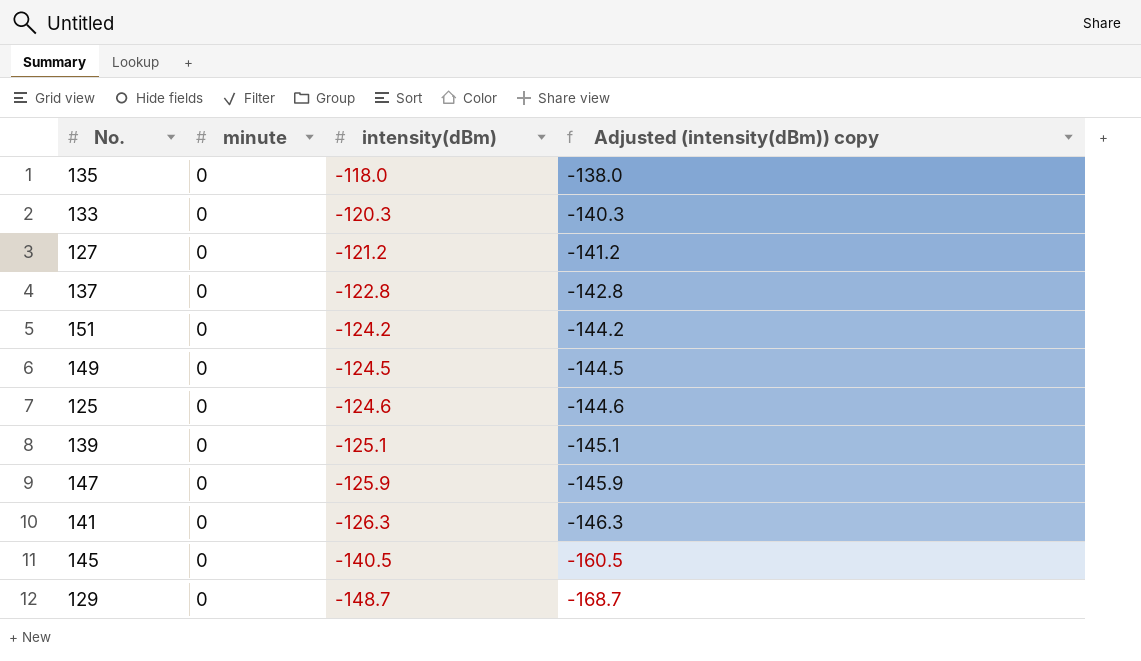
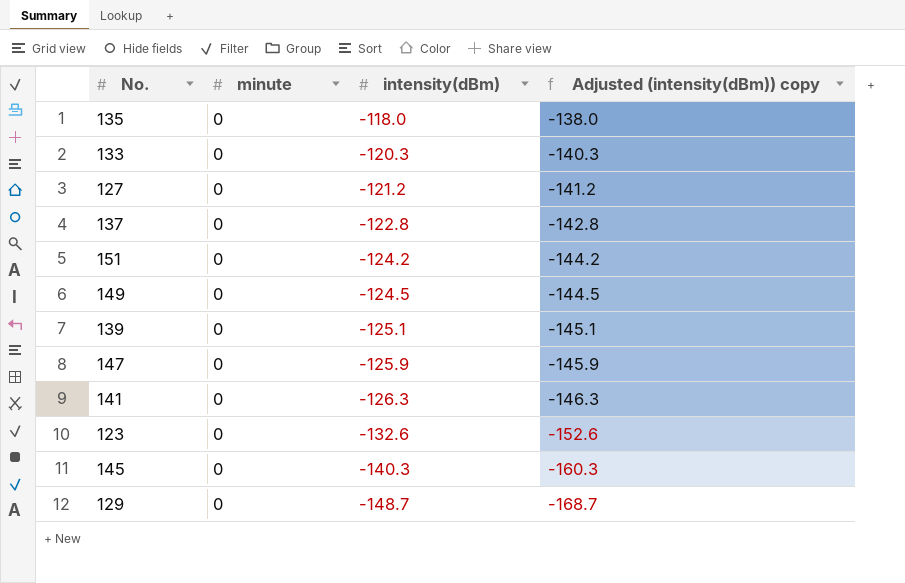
row 125: 0 | -124.6 | -144.6 -> none
row 123: none -> 0 | -132.6 | -152.6
145 | intensity(dBm): -140.5 -> -140.3
145 | Adjusted (intensity(dBm)) copy: -160.5 -> -160.3

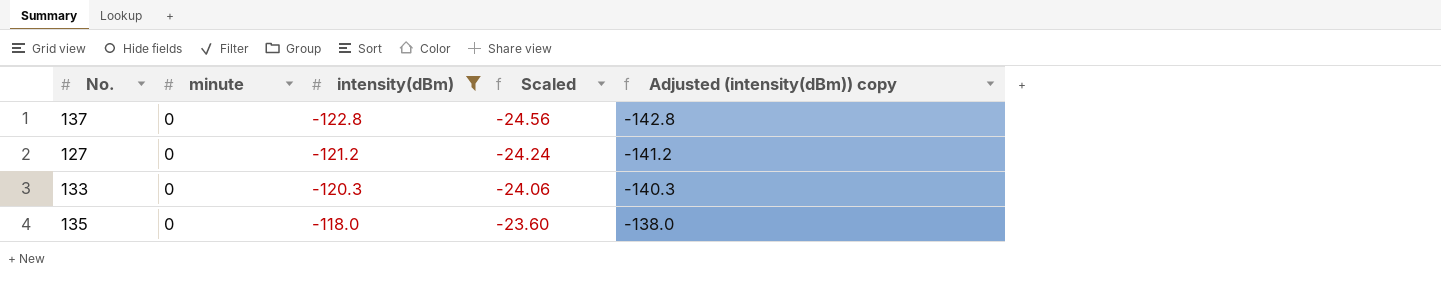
filter: none -> intensity(dBm) >= -122.8
row order: intensity(dBm) descending -> intensity(dBm) ascending
column Scaled | formula: none -> [intensity(dBm)] * 0.2

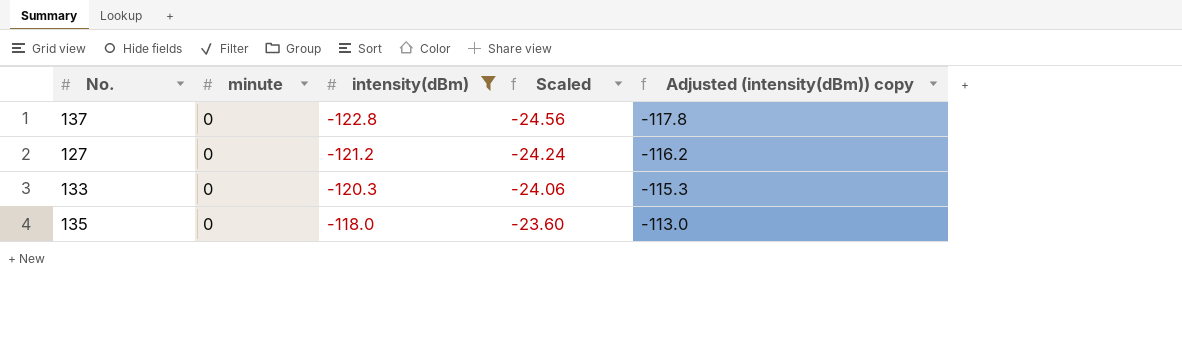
column Adjusted (intensity(dBm)) copy | formula: [intensity(dBm)] - 20 -> [intensity(dBm)] + 5

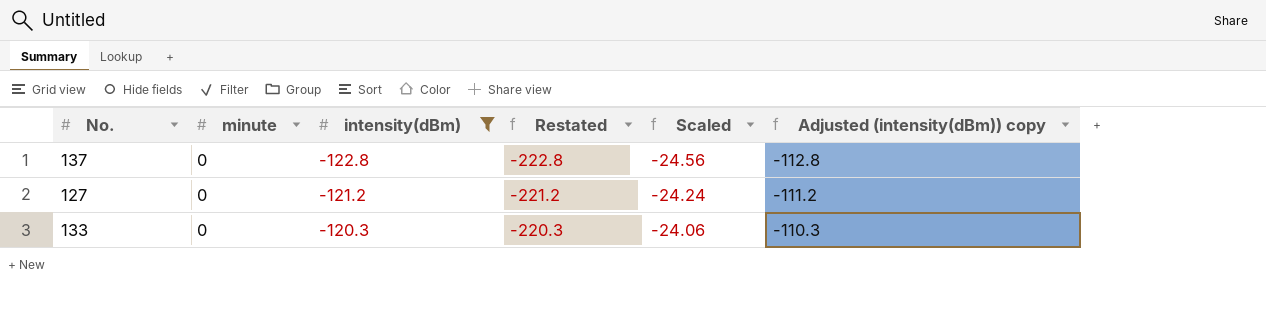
column Restated | formula: none -> [intensity(dBm)] - 100
column Adjusted (intensity(dBm)) copy | formula: [intensity(dBm)] + 5 -> [intensity(dBm)] + 10
row 135: 0 | -118.0 | -23.60 | -113.0 -> none

